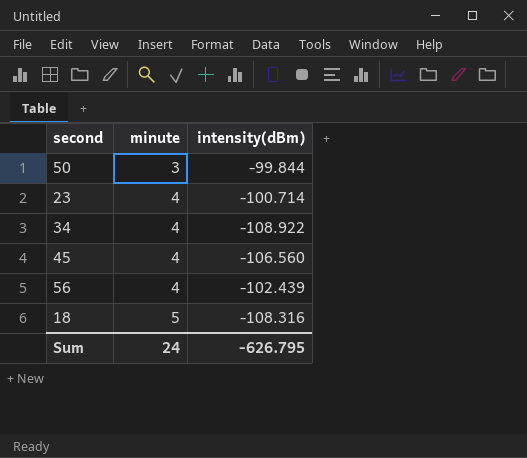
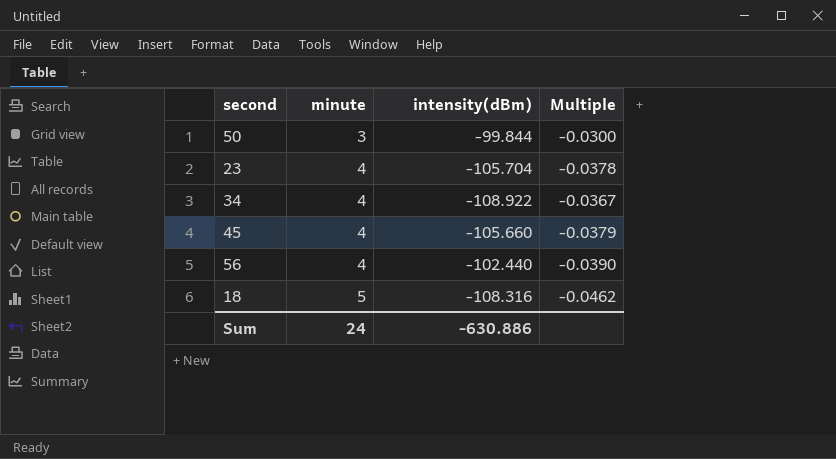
column Multiple | formula: none -> [minute] / [intensity(dBm)]
23 | intensity(dBm): -100.714 -> -105.704
45 | intensity(dBm): -106.560 -> -105.660
56 | intensity(dBm): -102.439 -> -102.440
Sum | intensity(dBm): -626.795 -> -630.886

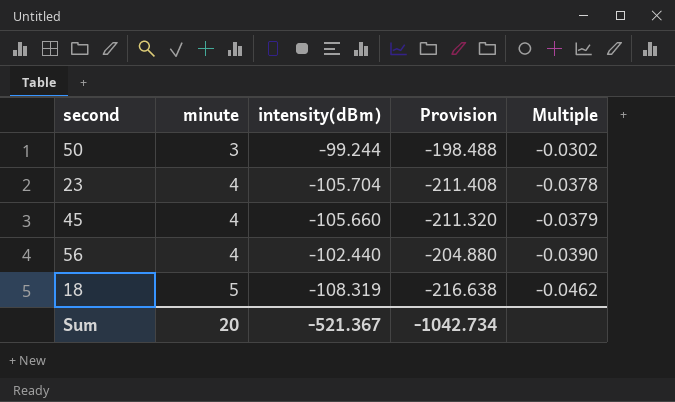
column Provision | formula: none -> [intensity(dBm)] * 2
row 34: 4 | -108.922 | -0.0367 -> none
50 | intensity(dBm): -99.844 -> -99.244
50 | Multiple: -0.0300 -> -0.0302
18 | intensity(dBm): -108.316 -> -108.319
Sum | minute: 24 -> 20
Sum | intensity(dBm): -630.886 -> -521.367

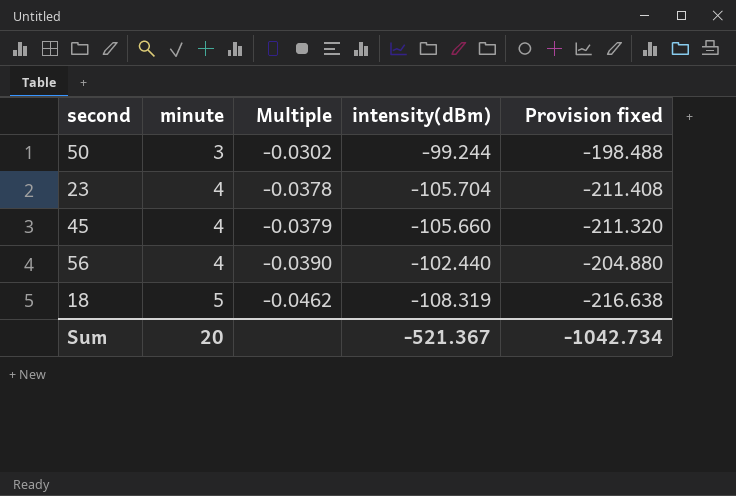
column Multiple | position: 5 -> 3
column name: Provision -> Provision fixed

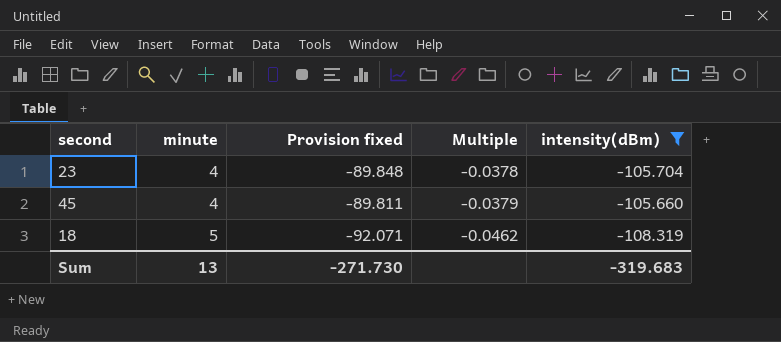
filter: none -> intensity(dBm) <= -105.660
column Provision fixed | formula: [intensity(dBm)] * 2 -> [intensity(dBm)] * 0.85
column Provision fixed | position: 5 -> 3
Sum | minute: 20 -> 13
Sum | Provision fixed: -1042.734 -> -271.730
Sum | intensity(dBm): -521.367 -> -319.683

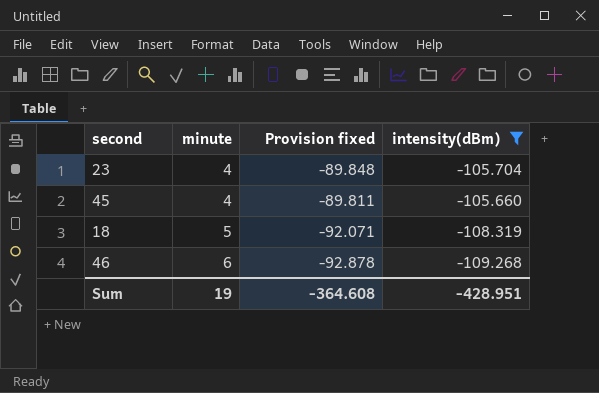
column Multiple | formula: [minute] / [intensity(dBm)] -> none
row 46: none -> 6 | -92.878 | -109.268
Sum | minute: 13 -> 19
Sum | Provision fixed: -271.730 -> -364.608
Sum | intensity(dBm): -319.683 -> -428.951

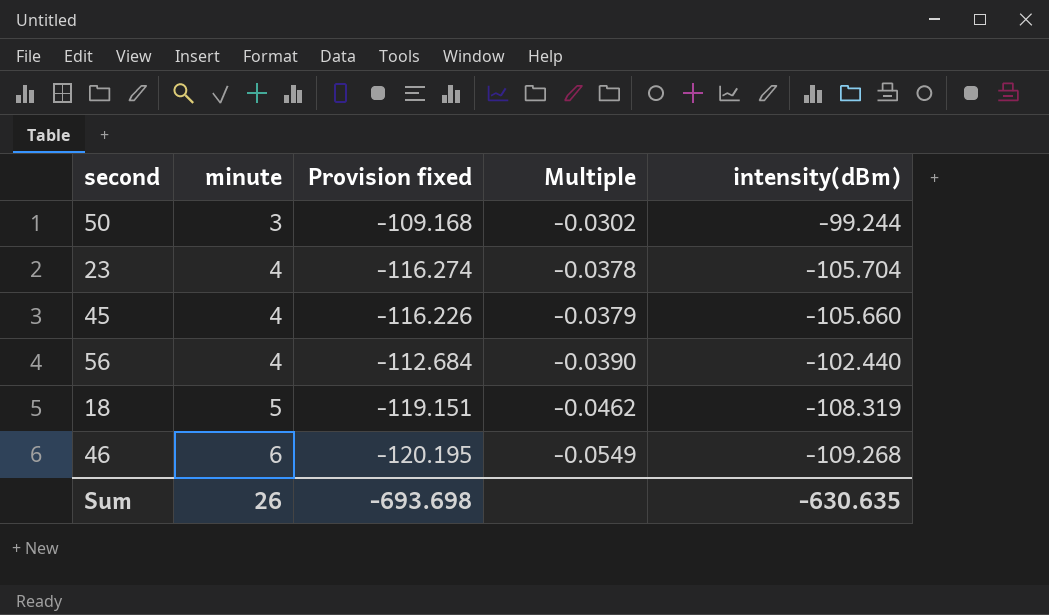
filter: intensity(dBm) <= -105.660 -> none
column Provision fixed | formula: [intensity(dBm)] * 0.85 -> [intensity(dBm)] * 1.1
column Multiple | formula: none -> [minute] / [intensity(dBm)]
Sum | minute: 19 -> 26
Sum | Provision fixed: -364.608 -> -693.698
Sum | intensity(dBm): -428.951 -> -630.635

